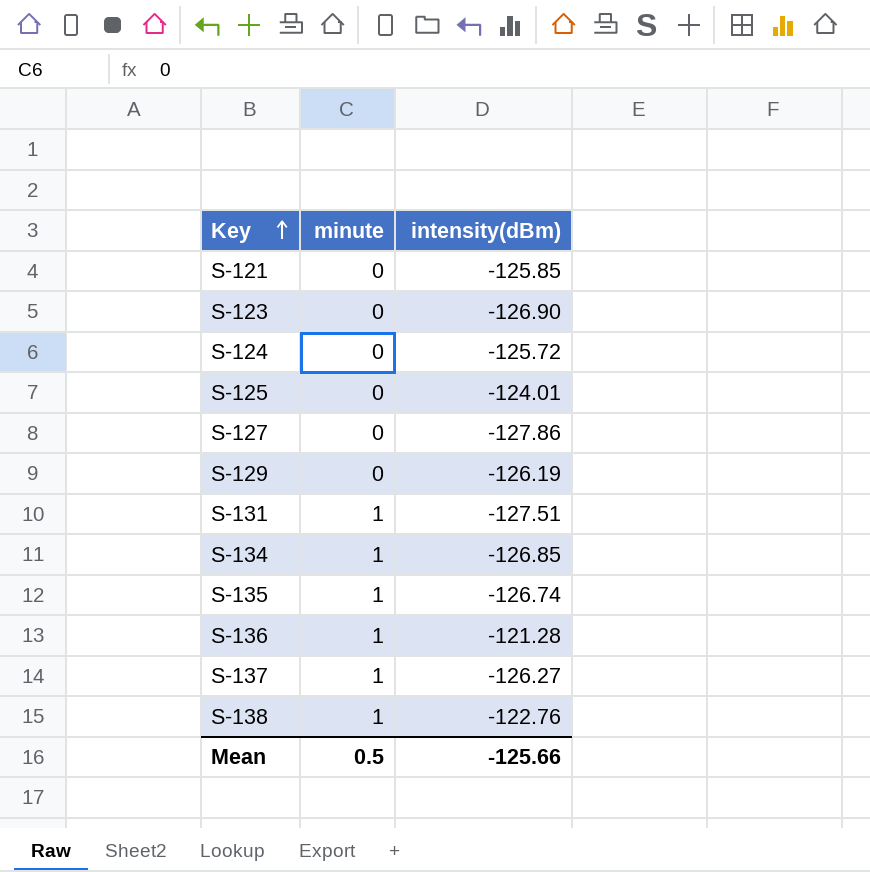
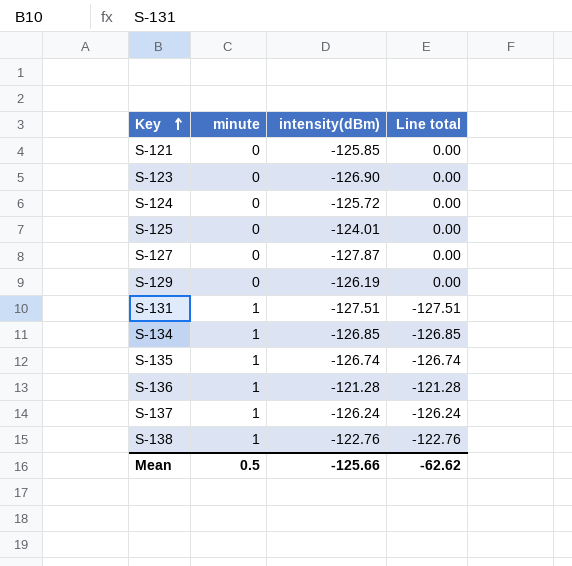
column Line total | formula: none -> [minute] * [intensity(dBm)]
S-127 | intensity(dBm): -127.86 -> -127.87
S-137 | intensity(dBm): -126.27 -> -126.24

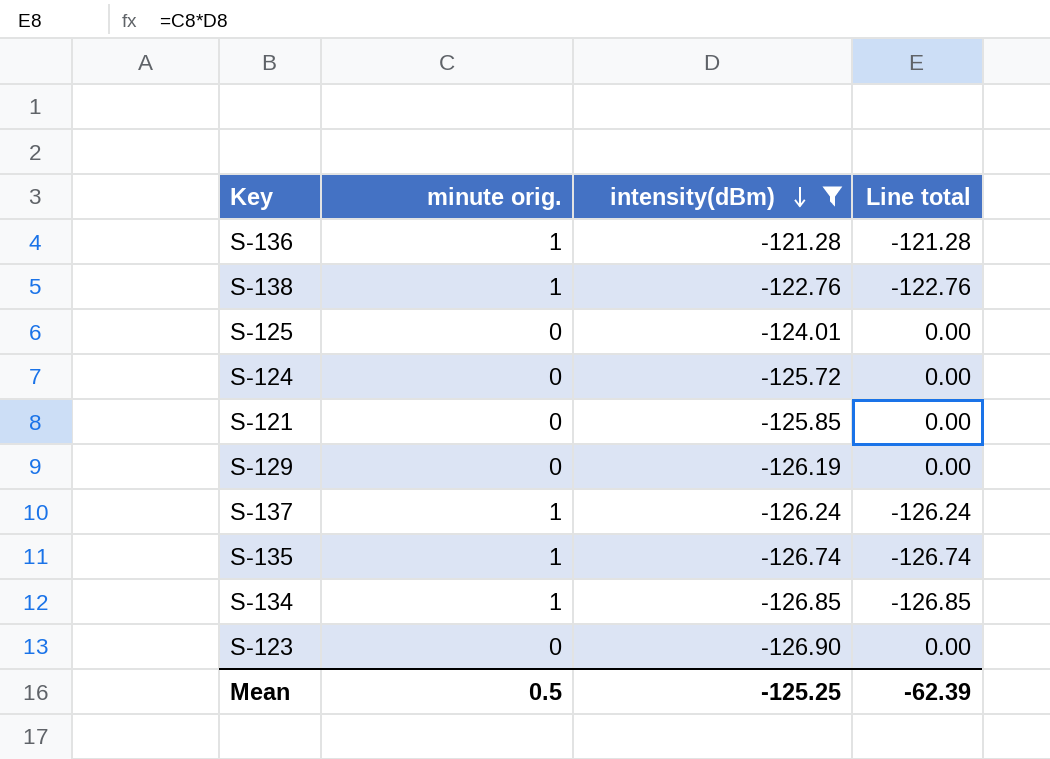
filter: none -> intensity(dBm) >= -126.90
row order: Key ascending -> intensity(dBm) descending
column name: minute -> minute orig.
Mean | intensity(dBm): -125.66 -> -125.25
Mean | Line total: -62.62 -> -62.39

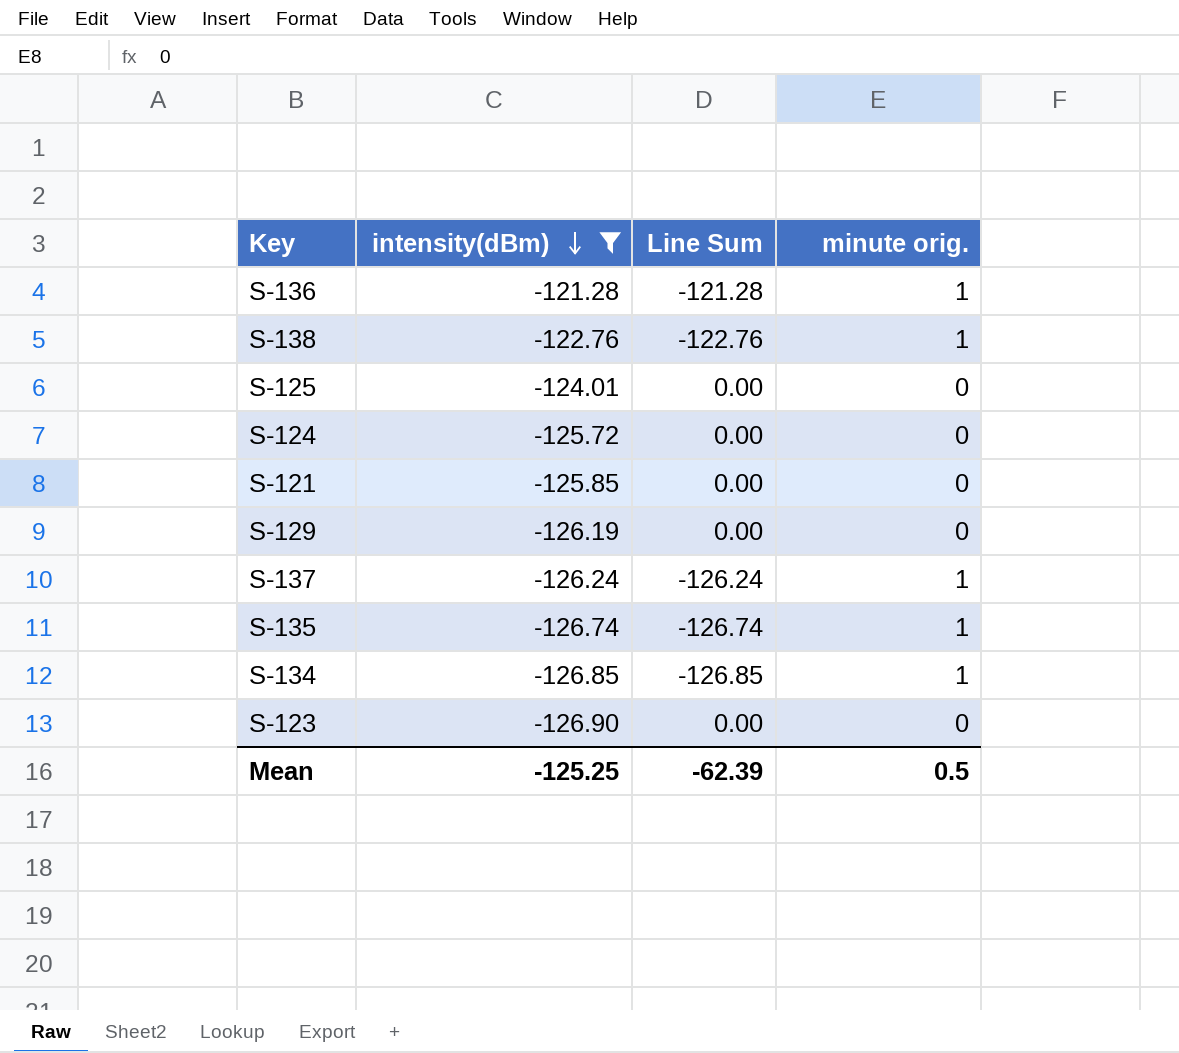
column name: Line total -> Line Sum
column minute orig. | position: 2 -> 4

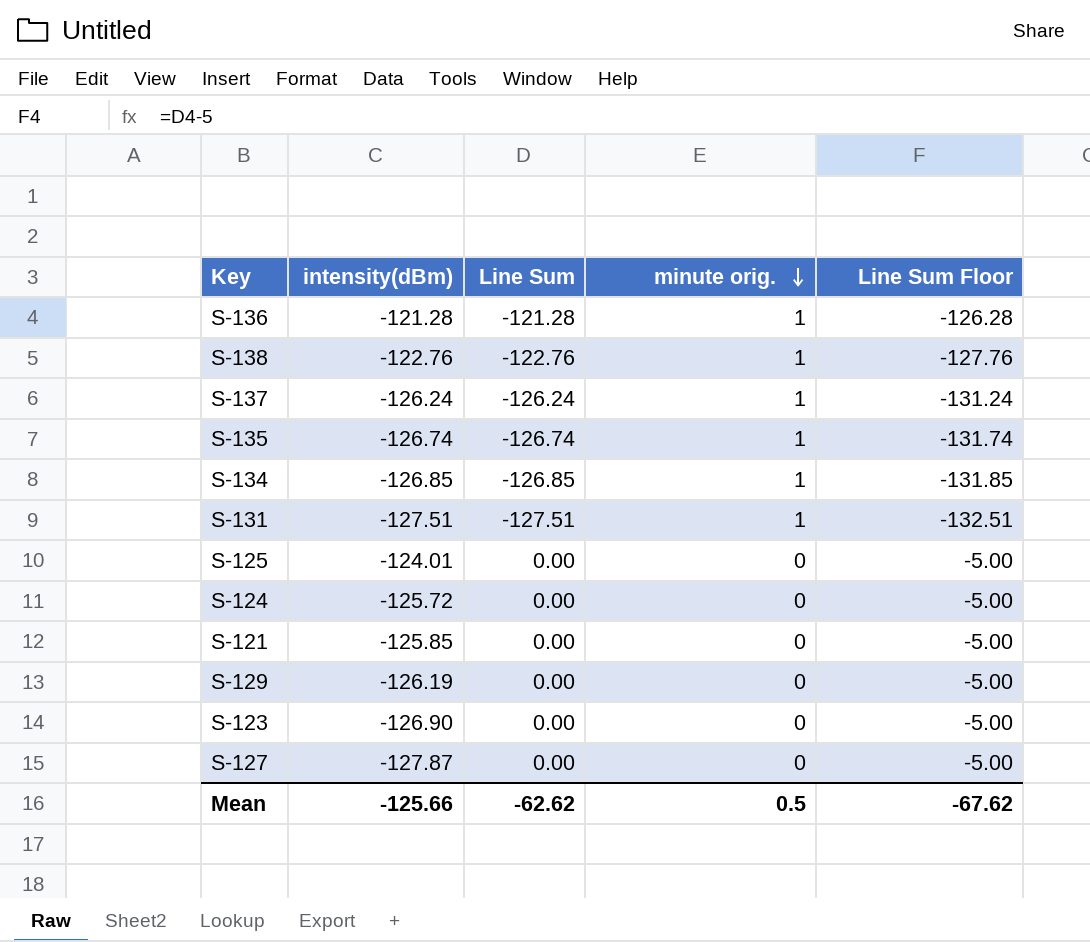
filter: intensity(dBm) >= -126.90 -> none
row order: intensity(dBm) descending -> minute orig. descending
column Line Sum Floor | formula: none -> [Line Sum] - 5
Mean | intensity(dBm): -125.25 -> -125.66
Mean | Line Sum: -62.39 -> -62.62

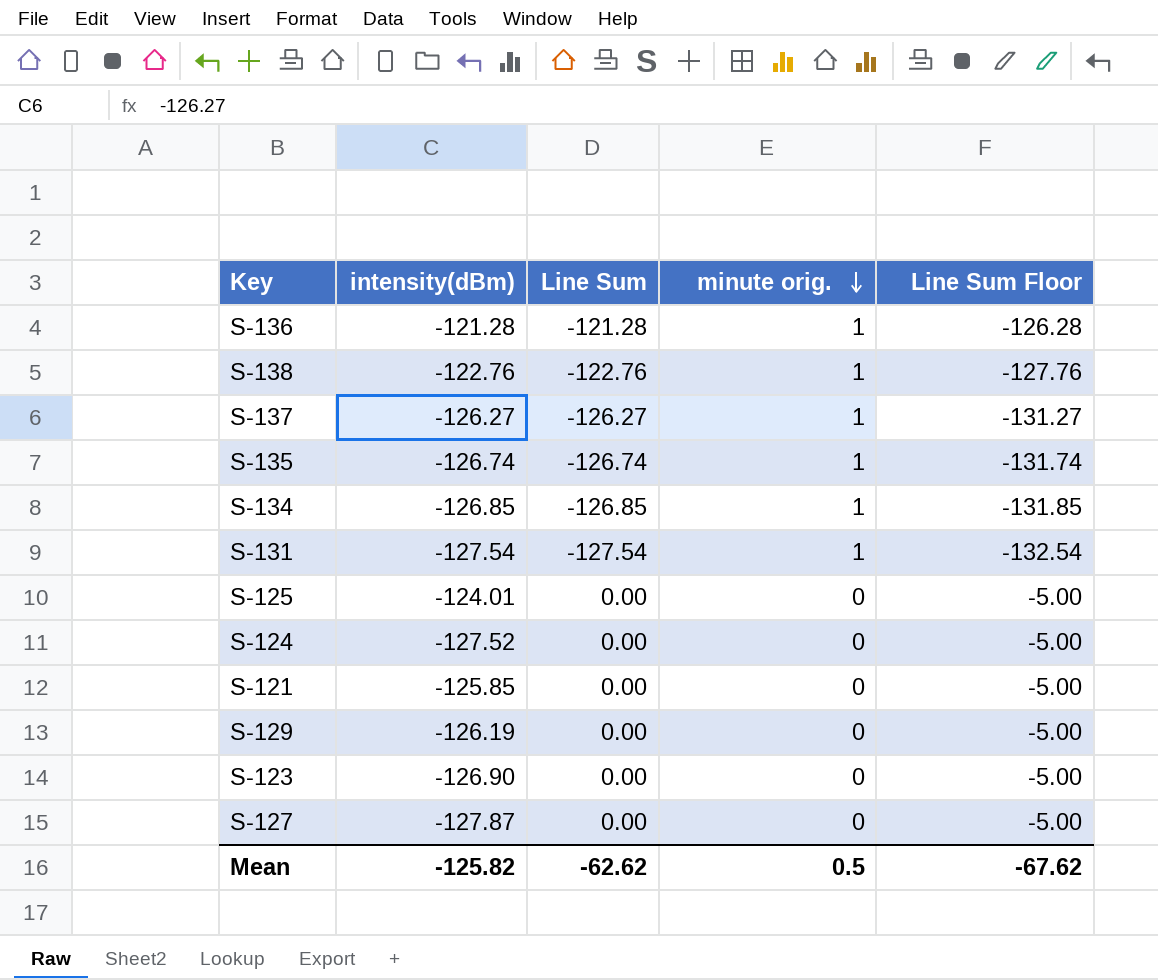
S-137 | intensity(dBm): -126.24 -> -126.27
S-137 | Line Sum: -126.24 -> -126.27
S-137 | Line Sum Floor: -131.24 -> -131.27
S-131 | intensity(dBm): -127.51 -> -127.54
S-131 | Line Sum: -127.51 -> -127.54
S-131 | Line Sum Floor: -132.51 -> -132.54
S-124 | intensity(dBm): -125.72 -> -127.52
Mean | intensity(dBm): -125.66 -> -125.82

